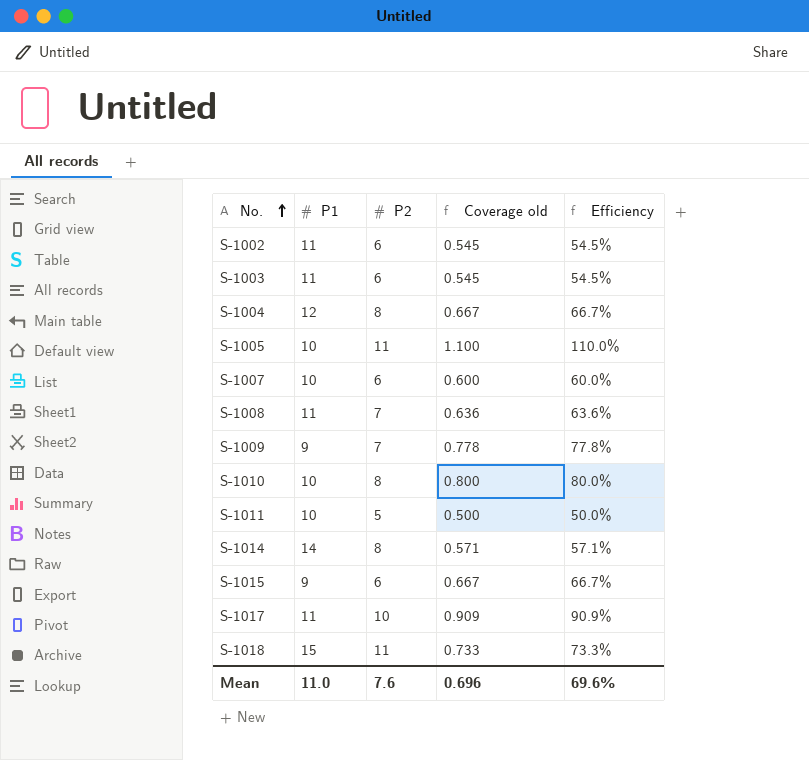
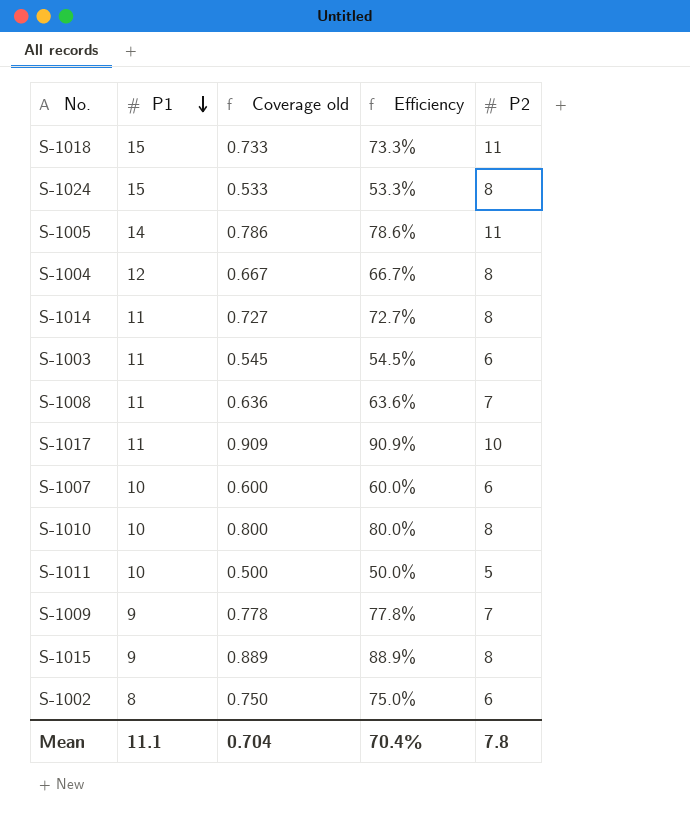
row order: No. ascending -> P1 descending
column P2 | position: 3 -> 5
row S-1024: none -> 15 | 0.533 | 53.3% | 8
S-1005 | P1: 10 -> 14
S-1005 | Coverage old: 1.100 -> 0.786
S-1005 | Efficiency: 110.0% -> 78.6%
S-1014 | P1: 14 -> 11
S-1014 | Coverage old: 0.571 -> 0.727
S-1014 | Efficiency: 57.1% -> 72.7%
S-1015 | Coverage old: 0.667 -> 0.889
S-1015 | Efficiency: 66.7% -> 88.9%
S-1015 | P2: 6 -> 8
S-1002 | P1: 11 -> 8
S-1002 | Coverage old: 0.545 -> 0.750
S-1002 | Efficiency: 54.5% -> 75.0%
Mean | P1: 11.0 -> 11.1
Mean | Coverage old: 0.696 -> 0.704
Mean | Efficiency: 69.6% -> 70.4%
Mean | P2: 7.6 -> 7.8

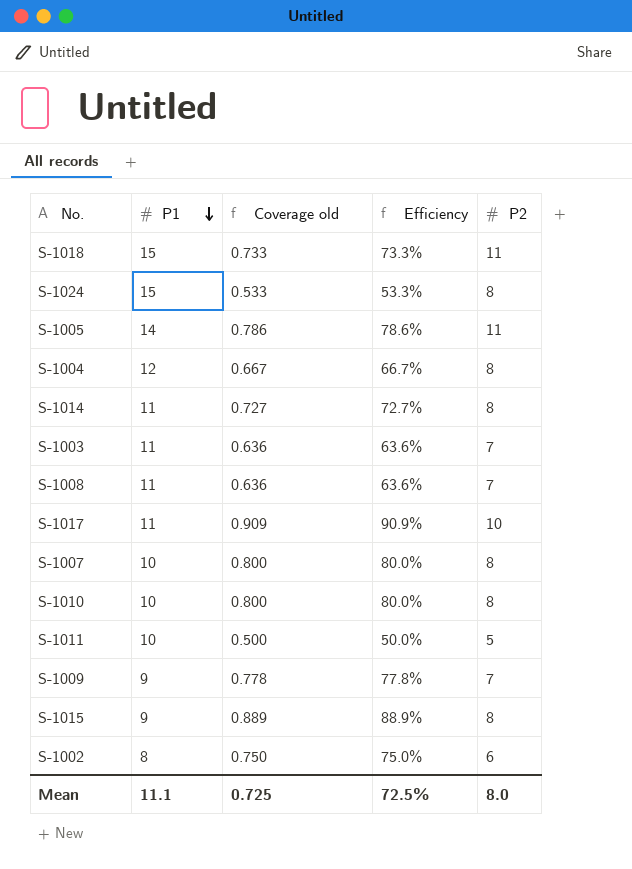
S-1003 | Coverage old: 0.545 -> 0.636
S-1003 | Efficiency: 54.5% -> 63.6%
S-1003 | P2: 6 -> 7
S-1007 | Coverage old: 0.600 -> 0.800
S-1007 | Efficiency: 60.0% -> 80.0%
S-1007 | P2: 6 -> 8
Mean | Coverage old: 0.704 -> 0.725
Mean | Efficiency: 70.4% -> 72.5%
Mean | P2: 7.8 -> 8.0

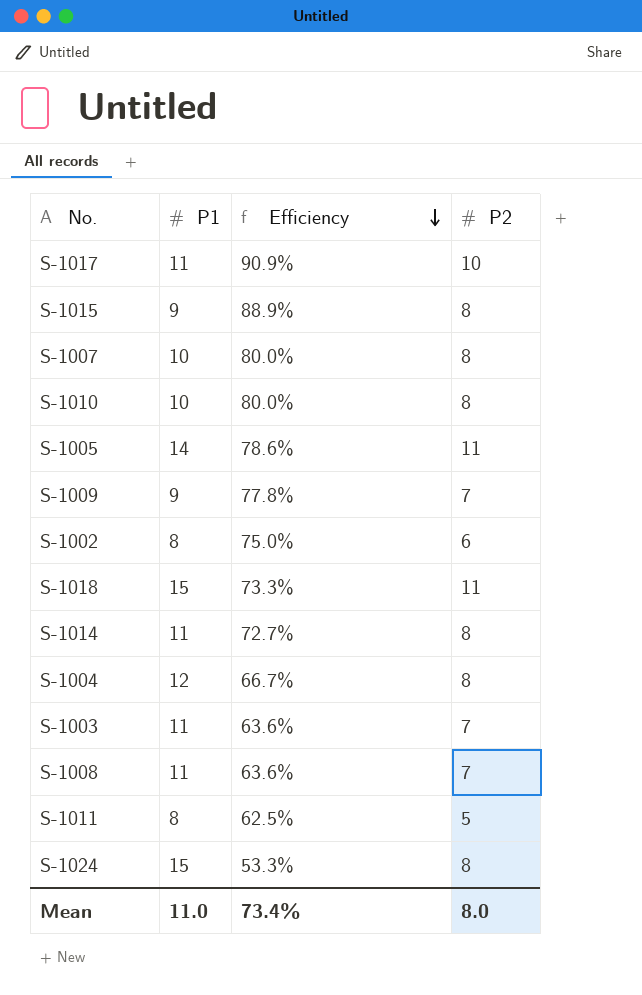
row order: P1 descending -> Efficiency descending
column Coverage old | formula: [P2] / [P1] -> none
S-1011 | P1: 10 -> 8
S-1011 | Efficiency: 50.0% -> 62.5%
Mean | P1: 11.1 -> 11.0
Mean | Efficiency: 72.5% -> 73.4%

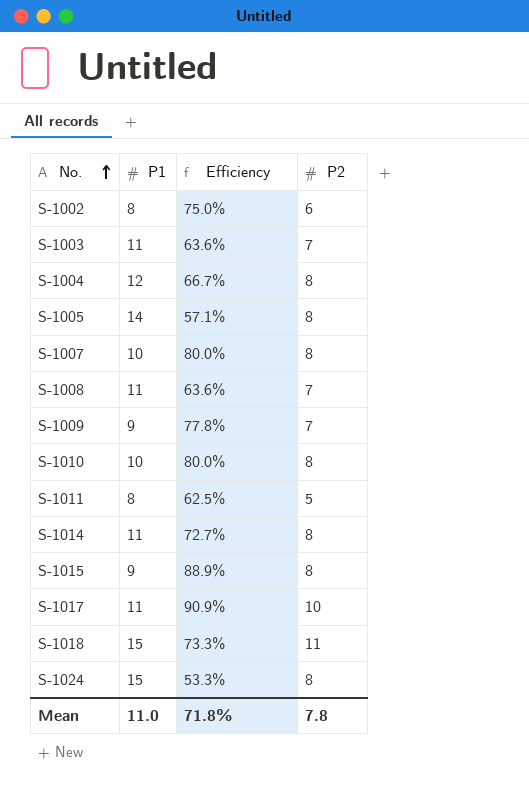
row order: Efficiency descending -> No. ascending
S-1005 | Efficiency: 78.6% -> 57.1%
S-1005 | P2: 11 -> 8
Mean | Efficiency: 73.4% -> 71.8%
Mean | P2: 8.0 -> 7.8

